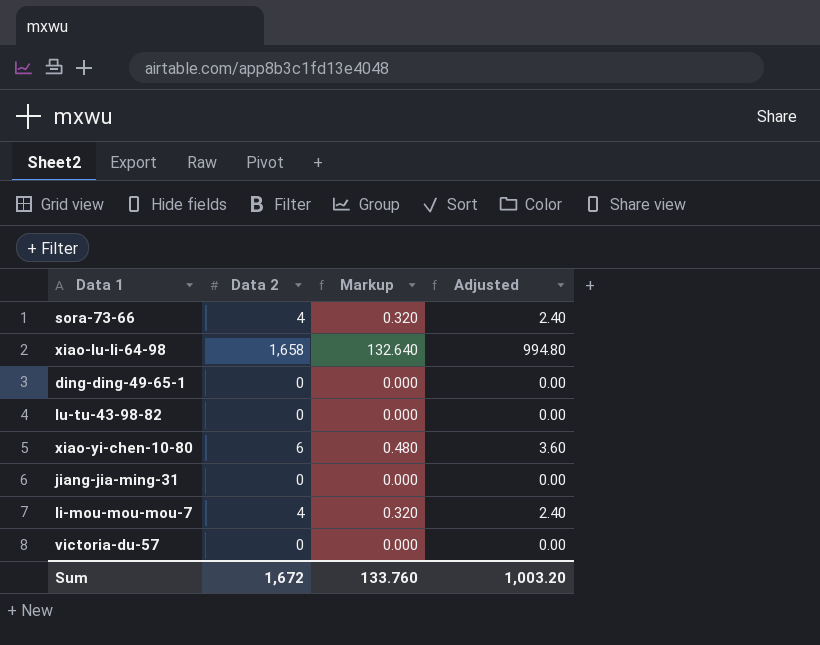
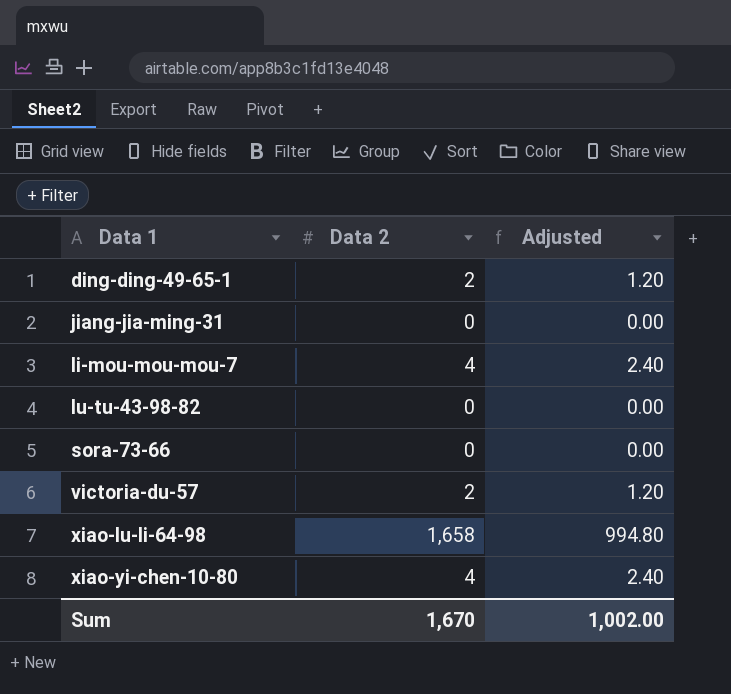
row order: none -> Data 1 ascending
column Markup | formula: [Data 2] * 0.08 -> none
ding-ding-49-65-1 | Data 2: 0 -> 2
ding-ding-49-65-1 | Adjusted: 0.00 -> 1.20
sora-73-66 | Data 2: 4 -> 0
sora-73-66 | Adjusted: 2.40 -> 0.00
victoria-du-57 | Data 2: 0 -> 2
victoria-du-57 | Adjusted: 0.00 -> 1.20
xiao-yi-chen-10-80 | Data 2: 6 -> 4
xiao-yi-chen-10-80 | Adjusted: 3.60 -> 2.40
Sum | Data 2: 1,672 -> 1,670
Sum | Adjusted: 1,003.20 -> 1,002.00

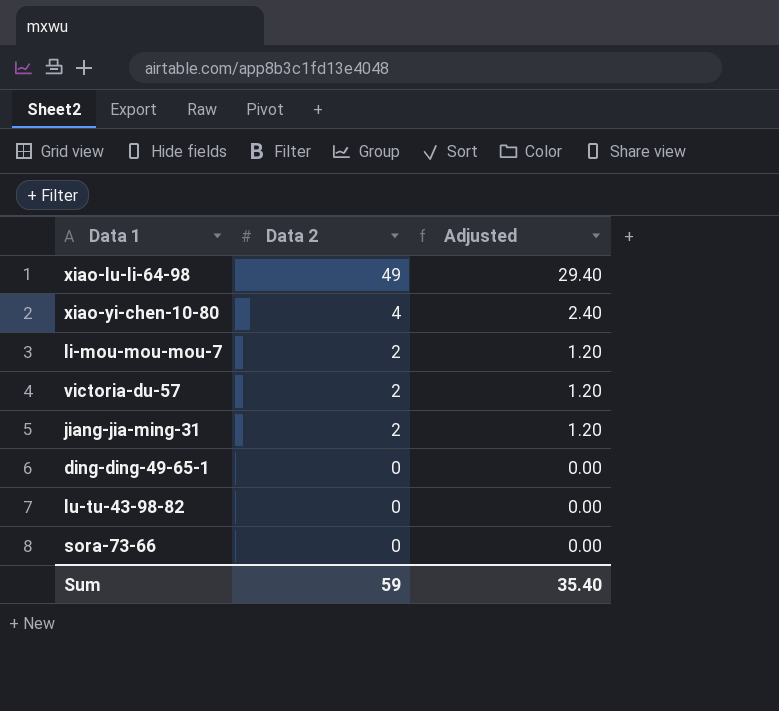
row order: Data 1 ascending -> Data 2 descending
xiao-lu-li-64-98 | Data 2: 1,658 -> 49
xiao-lu-li-64-98 | Adjusted: 994.80 -> 29.40
li-mou-mou-mou-7 | Data 2: 4 -> 2
li-mou-mou-mou-7 | Adjusted: 2.40 -> 1.20
jiang-jia-ming-31 | Data 2: 0 -> 2
jiang-jia-ming-31 | Adjusted: 0.00 -> 1.20
ding-ding-49-65-1 | Data 2: 2 -> 0
ding-ding-49-65-1 | Adjusted: 1.20 -> 0.00
Sum | Data 2: 1,670 -> 59
Sum | Adjusted: 1,002.00 -> 35.40

